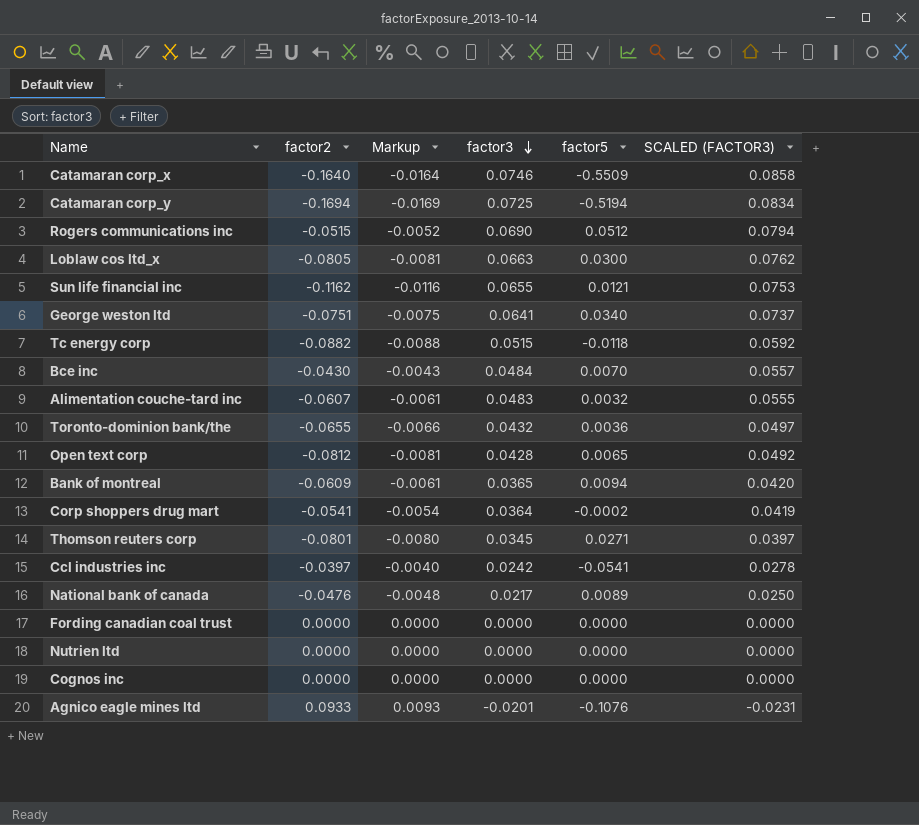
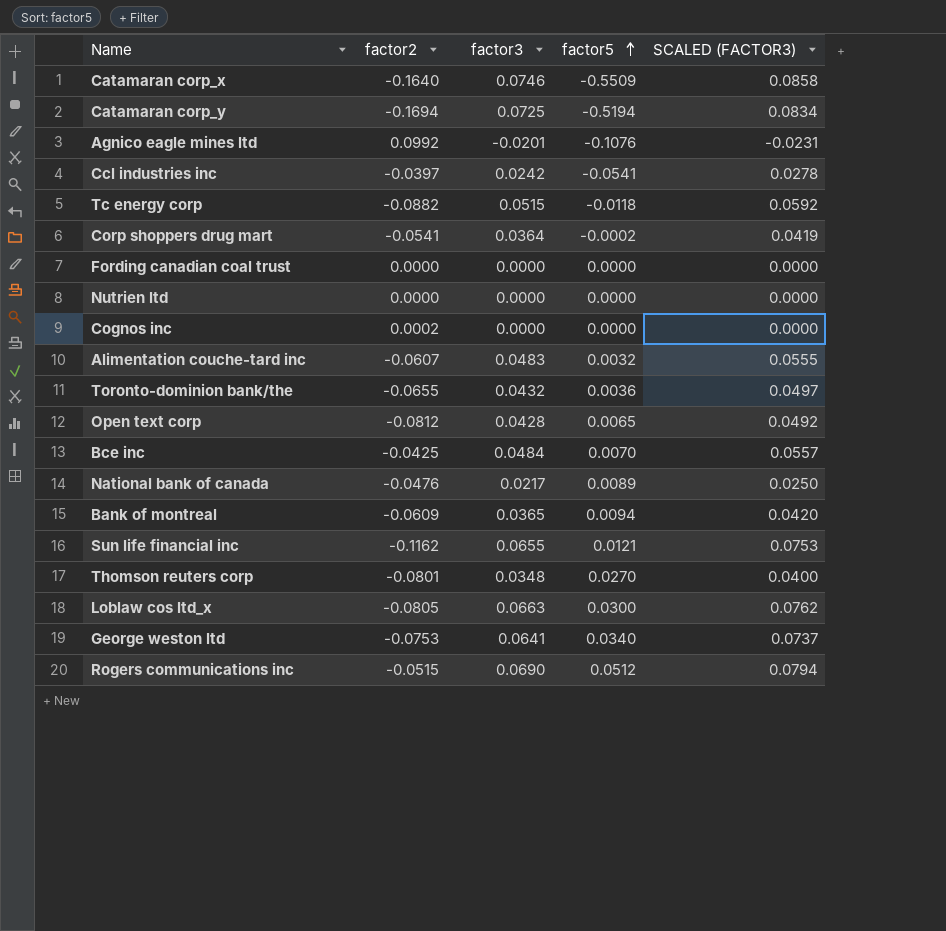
row order: factor3 descending -> factor5 ascending
column Markup | formula: [factor2] * 0.1 -> none
Agnico eagle mines ltd | factor2: 0.0933 -> 0.0992
Cognos inc | factor2: 0.0000 -> 0.0002
Bce inc | factor2: -0.0430 -> -0.0425
Thomson reuters corp | factor3: 0.0345 -> 0.0348
Thomson reuters corp | factor5: 0.0271 -> 0.0270
Thomson reuters corp | SCALED (FACTOR3): 0.0397 -> 0.0400
George weston ltd | factor2: -0.0751 -> -0.0753

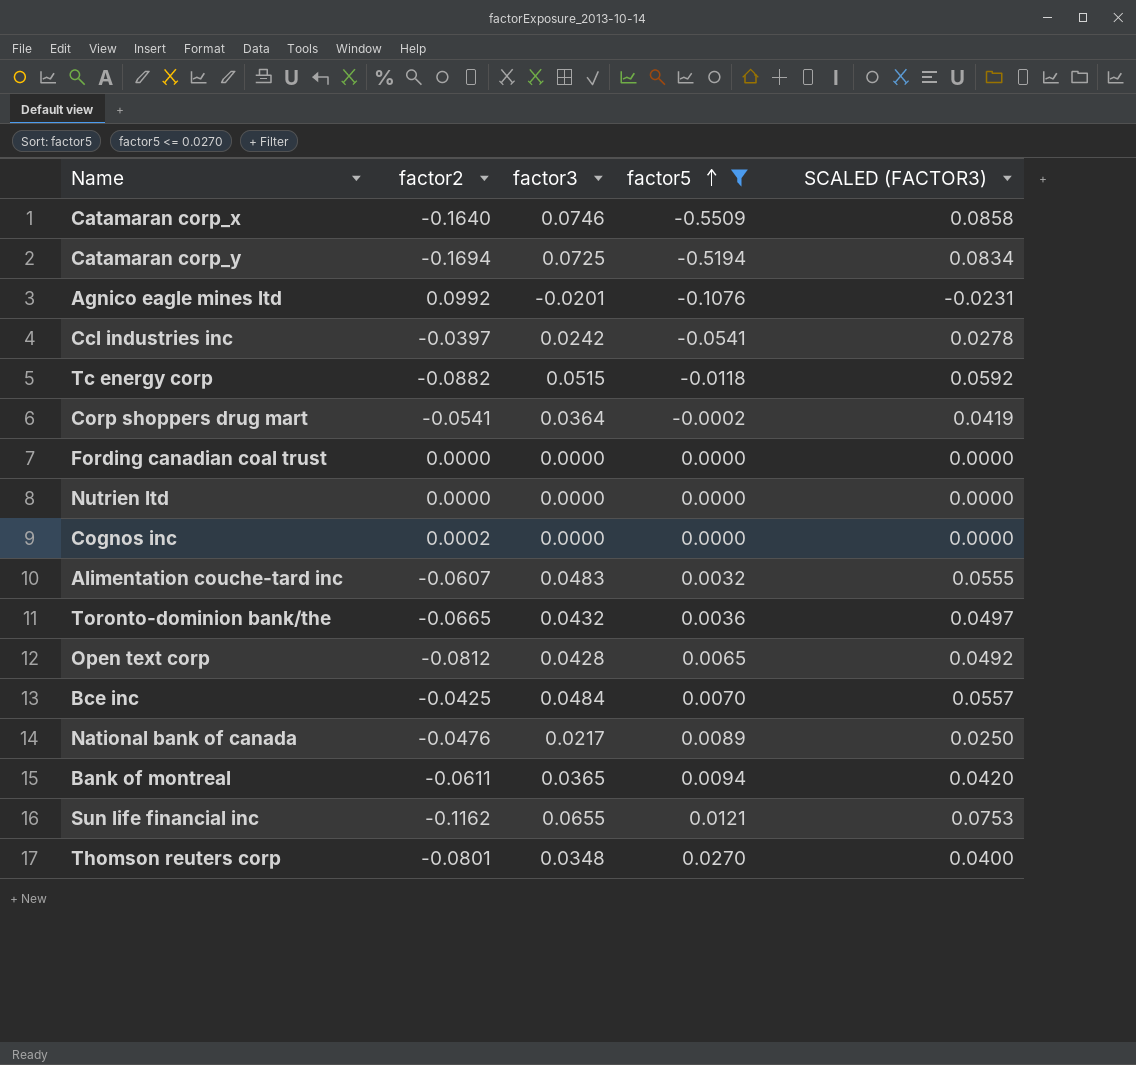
filter: none -> factor5 <= 0.0270
Toronto-dominion bank/the | factor2: -0.0655 -> -0.0665
Bank of montreal | factor2: -0.0609 -> -0.0611

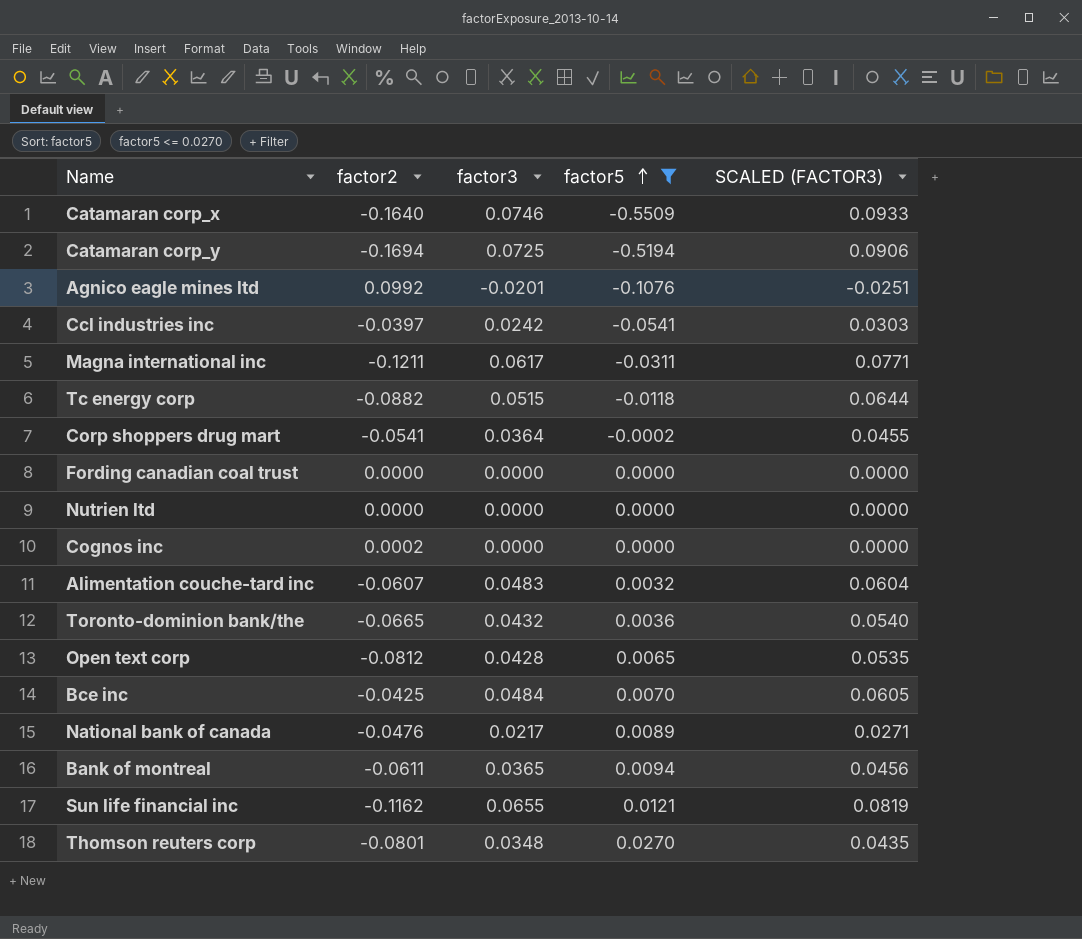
column SCALED (FACTOR3) | formula: [factor3] * 1.15 -> [factor3] * 1.25
row Magna international inc: none -> -0.1211 | 0.0617 | -0.0311 | 0.0771

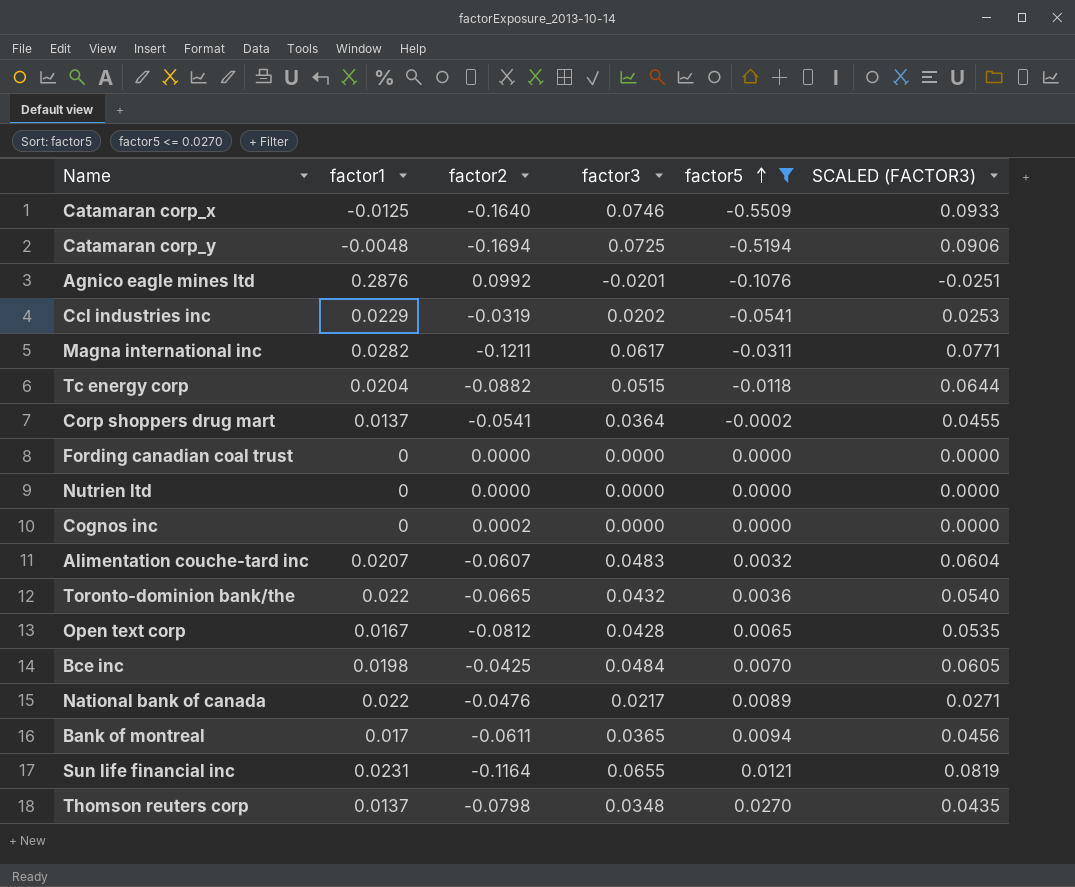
column factor1 | position: none -> 2
Ccl industries inc | factor2: -0.0397 -> -0.0319
Ccl industries inc | factor3: 0.0242 -> 0.0202
Ccl industries inc | SCALED (FACTOR3): 0.0303 -> 0.0253
Sun life financial inc | factor2: -0.1162 -> -0.1164
Thomson reuters corp | factor2: -0.0801 -> -0.0798

